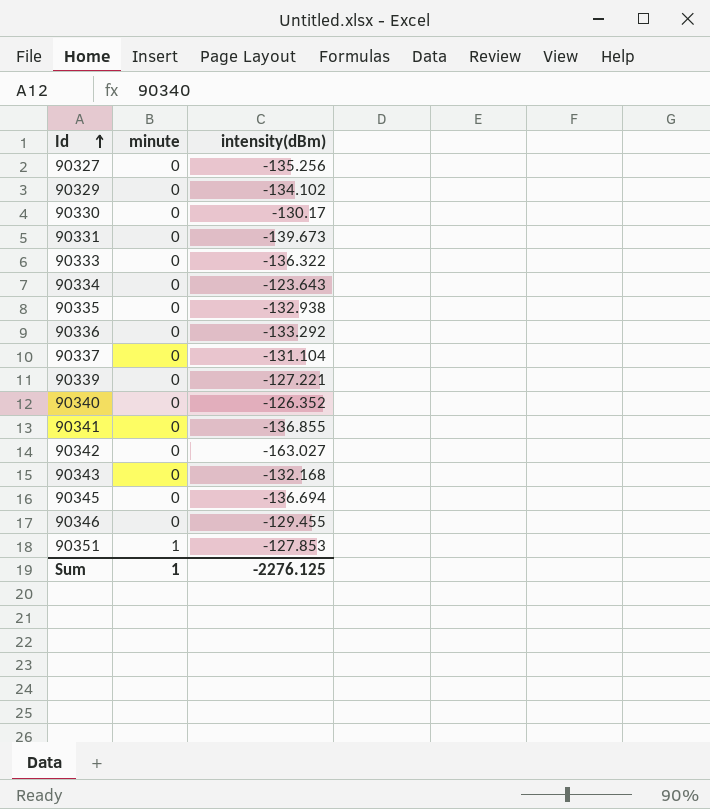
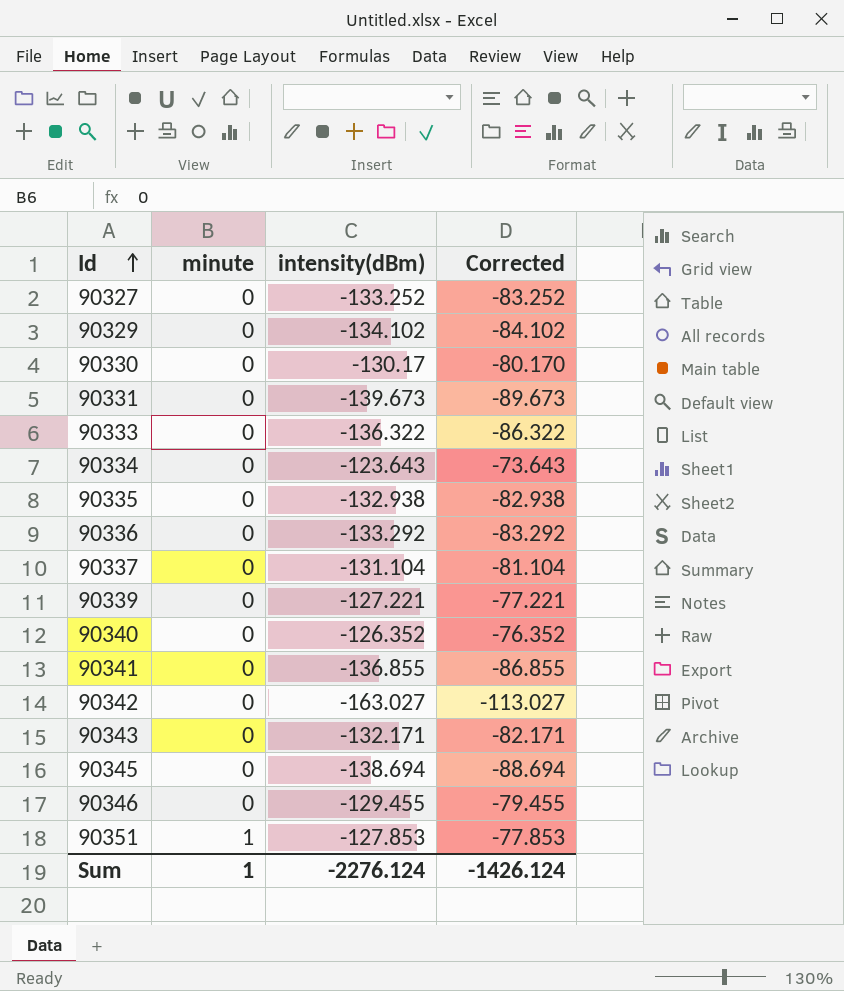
column Corrected | formula: none -> [intensity(dBm)] + 50
90327 | intensity(dBm): -135.256 -> -133.252
90343 | intensity(dBm): -132.168 -> -132.171
90345 | intensity(dBm): -136.694 -> -138.694
Sum | intensity(dBm): -2276.125 -> -2276.124

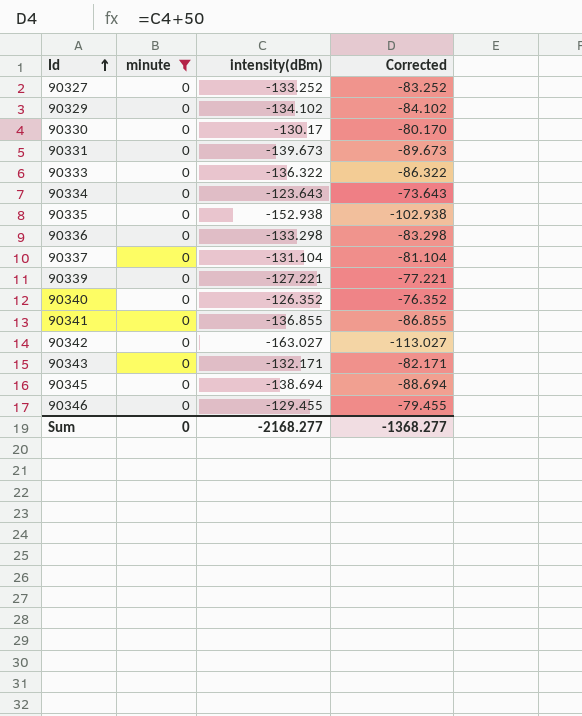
filter: none -> minute = 0
90335 | intensity(dBm): -132.938 -> -152.938
90335 | Corrected: -82.938 -> -102.938
90336 | intensity(dBm): -133.292 -> -133.298
90336 | Corrected: -83.292 -> -83.298
Sum | minute: 1 -> 0
Sum | intensity(dBm): -2276.124 -> -2168.277
Sum | Corrected: -1426.124 -> -1368.277

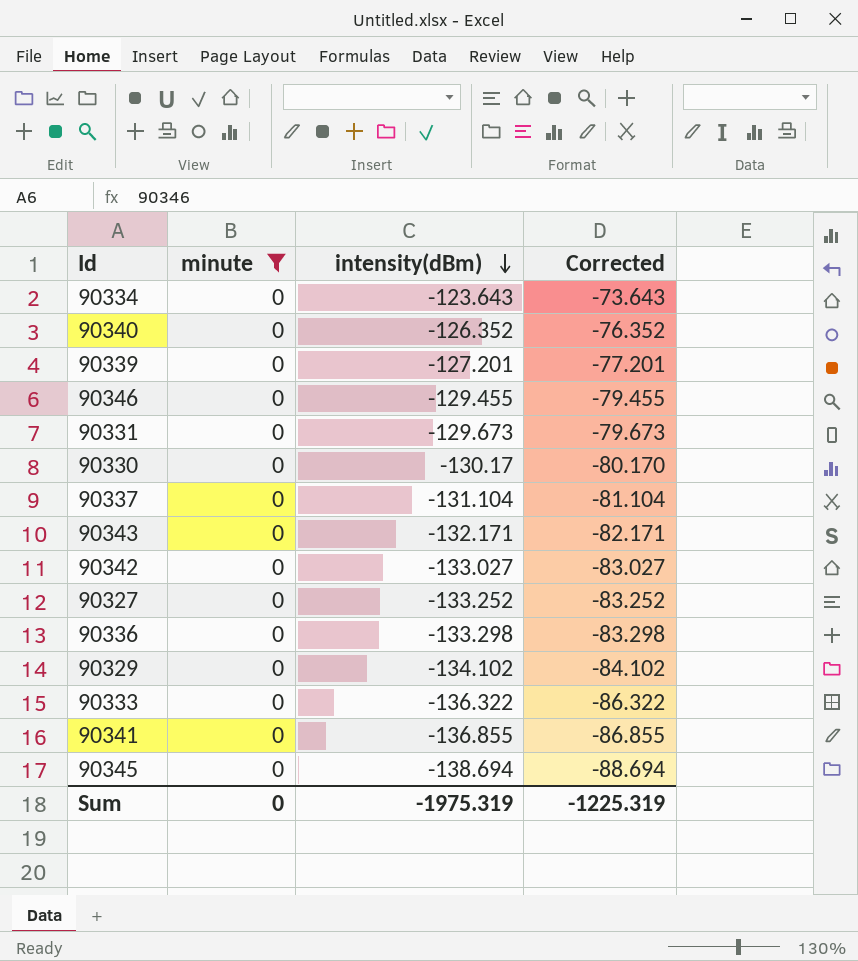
row order: Id ascending -> intensity(dBm) descending
row 90335: 0 | -152.938 | -102.938 -> none
90339 | intensity(dBm): -127.221 -> -127.201
90339 | Corrected: -77.221 -> -77.201
90331 | intensity(dBm): -139.673 -> -129.673
90331 | Corrected: -89.673 -> -79.673
90342 | intensity(dBm): -163.027 -> -133.027
90342 | Corrected: -113.027 -> -83.027
Sum | intensity(dBm): -2168.277 -> -1975.319
Sum | Corrected: -1368.277 -> -1225.319

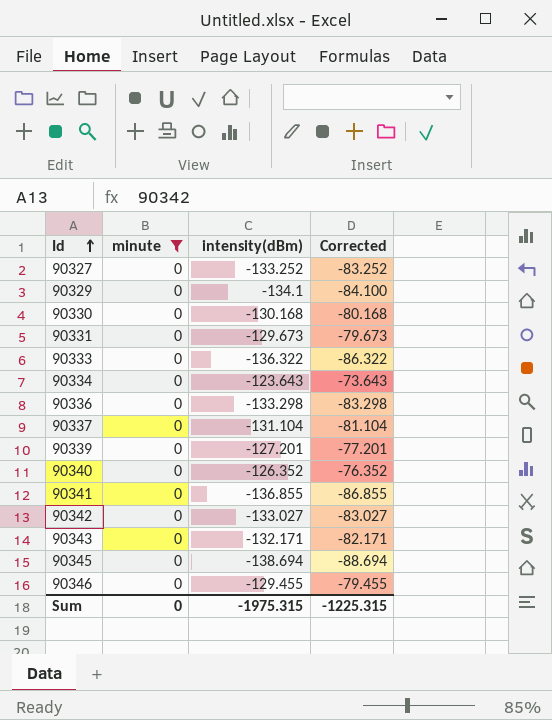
row order: intensity(dBm) descending -> Id ascending
90329 | intensity(dBm): -134.102 -> -134.1
90329 | Corrected: -84.102 -> -84.100
90330 | intensity(dBm): -130.17 -> -130.168
90330 | Corrected: -80.170 -> -80.168
Sum | intensity(dBm): -1975.319 -> -1975.315
Sum | Corrected: -1225.319 -> -1225.315

